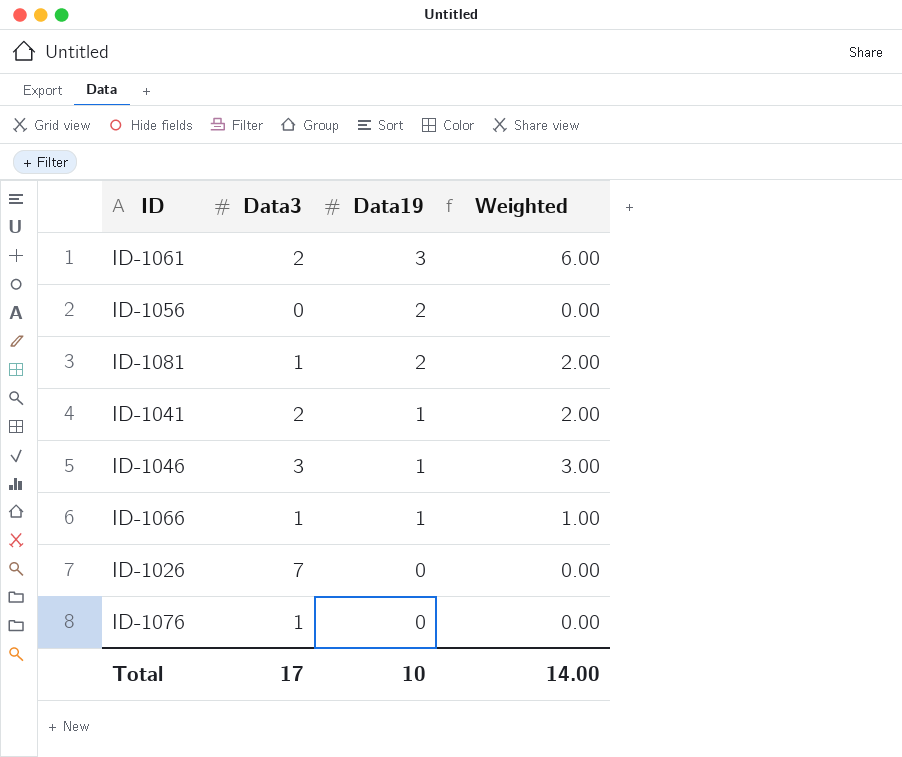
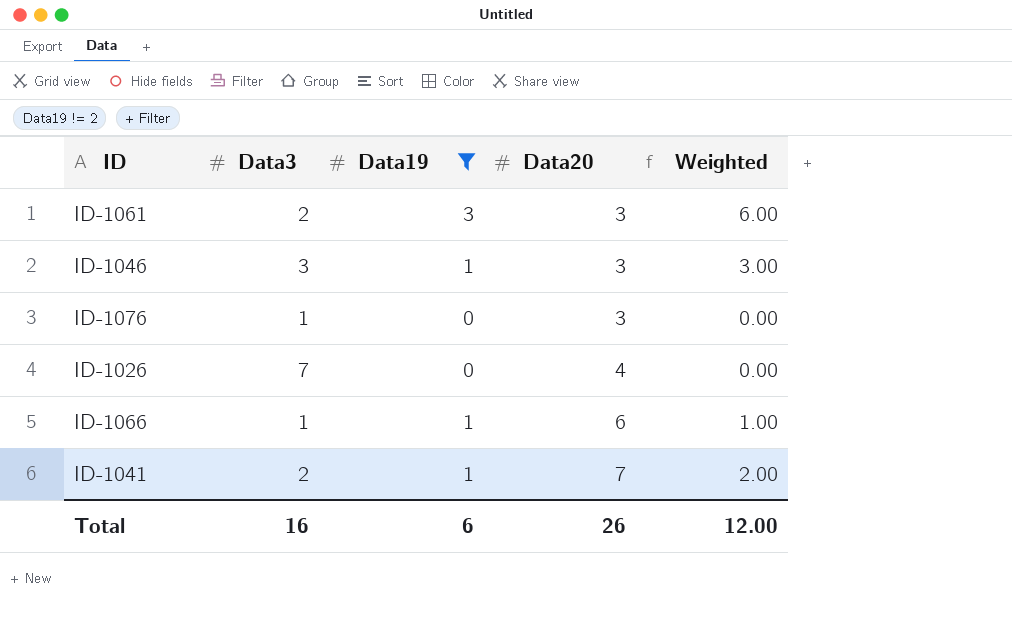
filter: none -> Data19 != 2
row order: Data19 descending -> Data20 ascending
column Data20 | position: none -> 4
Total | Data3: 17 -> 16
Total | Data19: 10 -> 6
Total | Weighted: 14.00 -> 12.00

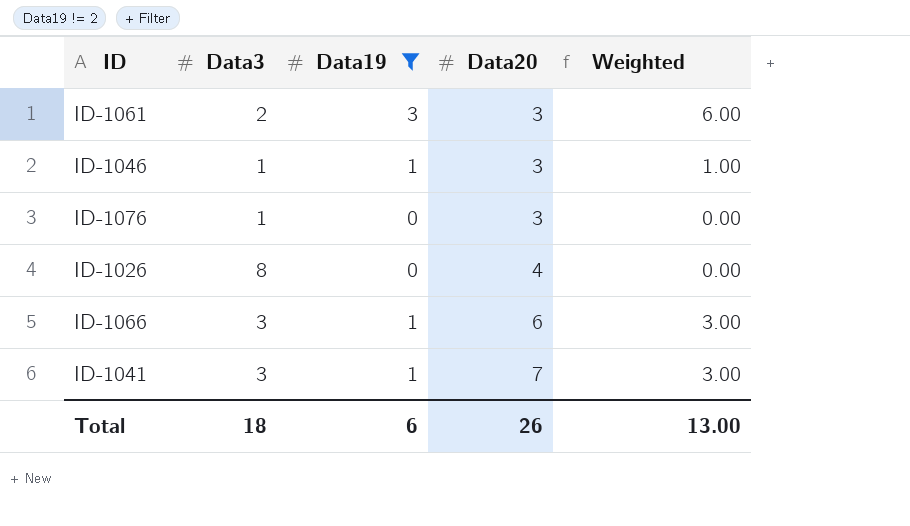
ID-1046 | Data3: 3 -> 1
ID-1046 | Weighted: 3.00 -> 1.00
ID-1026 | Data3: 7 -> 8
ID-1066 | Data3: 1 -> 3
ID-1066 | Weighted: 1.00 -> 3.00
ID-1041 | Data3: 2 -> 3
ID-1041 | Weighted: 2.00 -> 3.00
Total | Data3: 16 -> 18
Total | Weighted: 12.00 -> 13.00

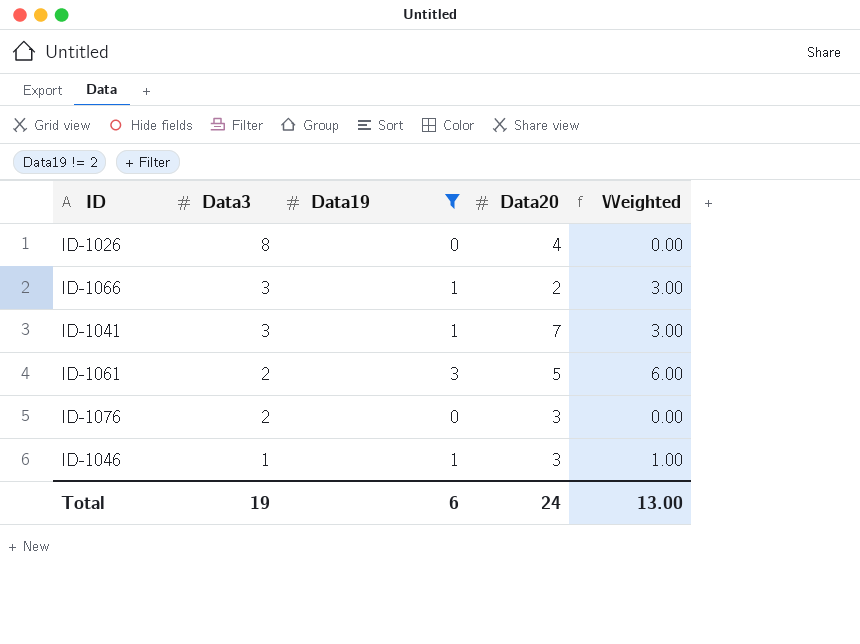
row order: Data20 ascending -> Data3 descending
ID-1066 | Data20: 6 -> 2
ID-1061 | Data20: 3 -> 5
ID-1076 | Data3: 1 -> 2
Total | Data3: 18 -> 19
Total | Data20: 26 -> 24

